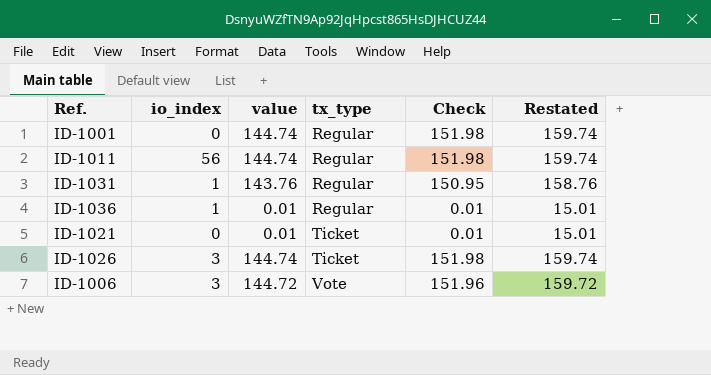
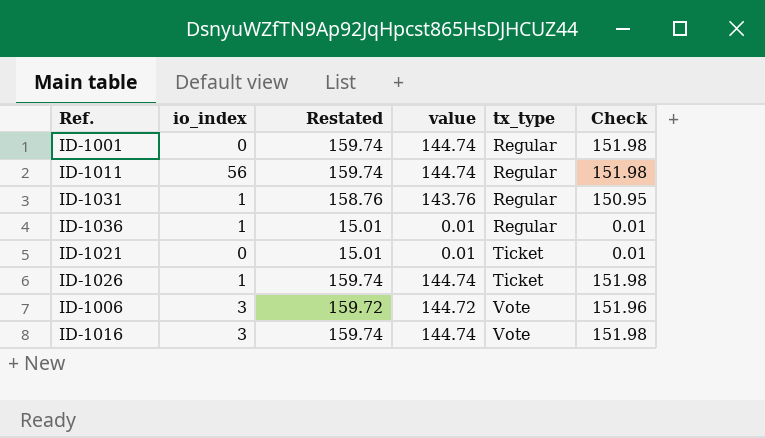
column Restated | position: 6 -> 3
ID-1026 | io_index: 3 -> 1
row ID-1016: none -> 3 | 159.74 | 144.74 | Vote | 151.98

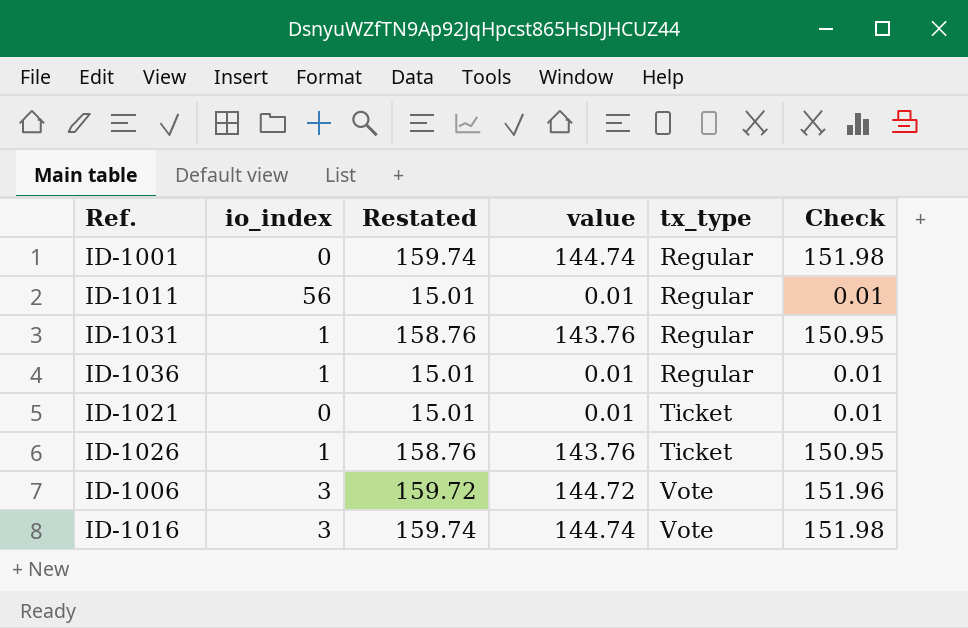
ID-1011 | Restated: 159.74 -> 15.01
ID-1011 | value: 144.74 -> 0.01
ID-1011 | Check: 151.98 -> 0.01
ID-1026 | Restated: 159.74 -> 158.76
ID-1026 | value: 144.74 -> 143.76
ID-1026 | Check: 151.98 -> 150.95

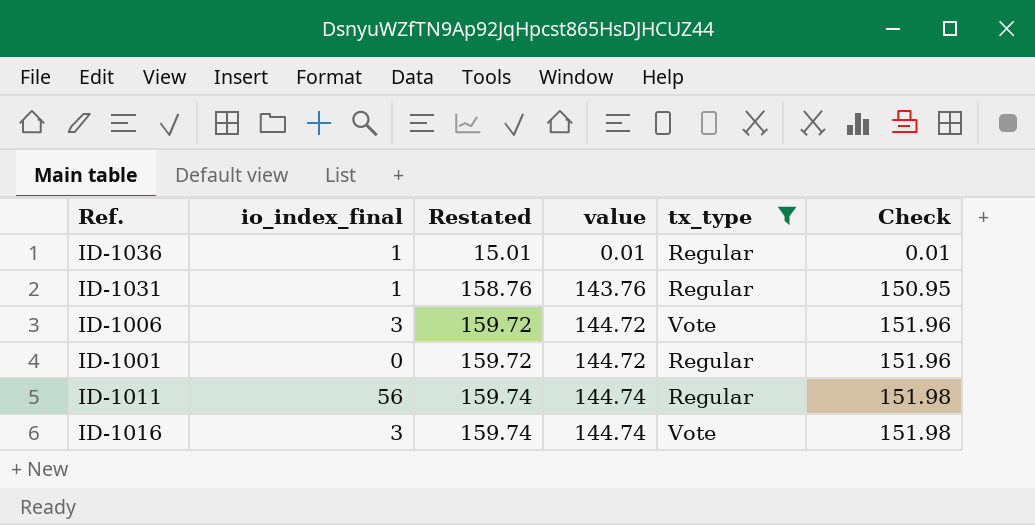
filter: none -> tx_type != Ticket
row order: tx_type ascending -> Restated ascending
column name: io_index -> io_index_final
ID-1001 | Restated: 159.74 -> 159.72
ID-1001 | value: 144.74 -> 144.72
ID-1001 | Check: 151.98 -> 151.96
ID-1011 | Restated: 15.01 -> 159.74
ID-1011 | value: 0.01 -> 144.74
ID-1011 | Check: 0.01 -> 151.98

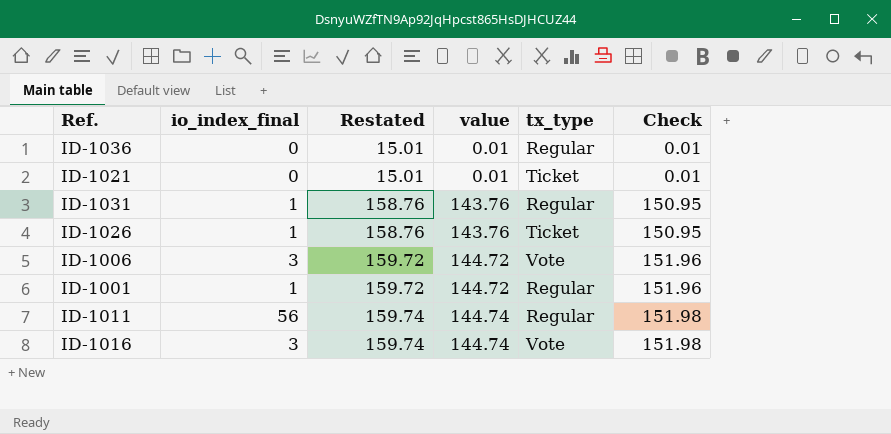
filter: tx_type != Ticket -> none
ID-1036 | io_index_final: 1 -> 0
ID-1001 | io_index_final: 0 -> 1

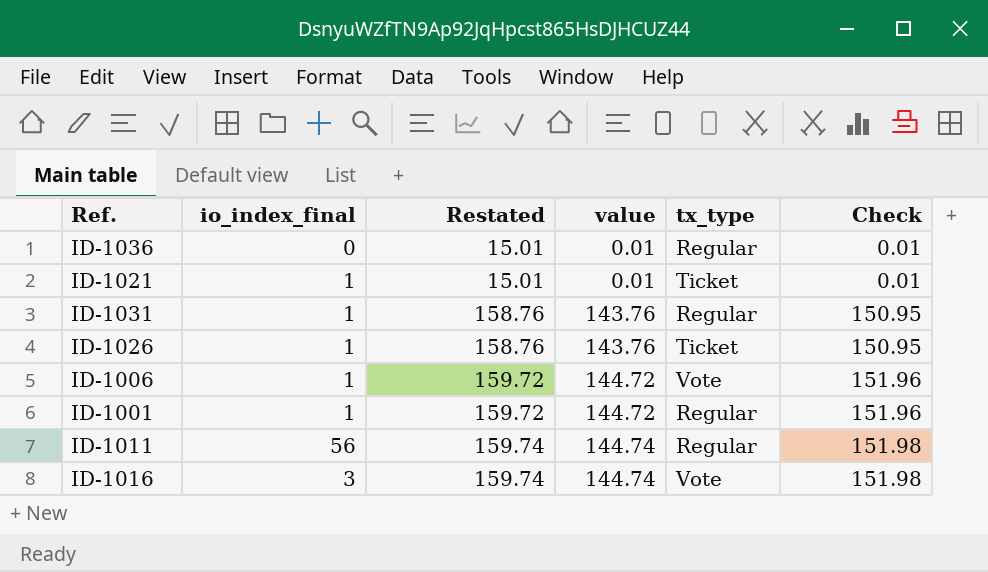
ID-1021 | io_index_final: 0 -> 1
ID-1006 | io_index_final: 3 -> 1

